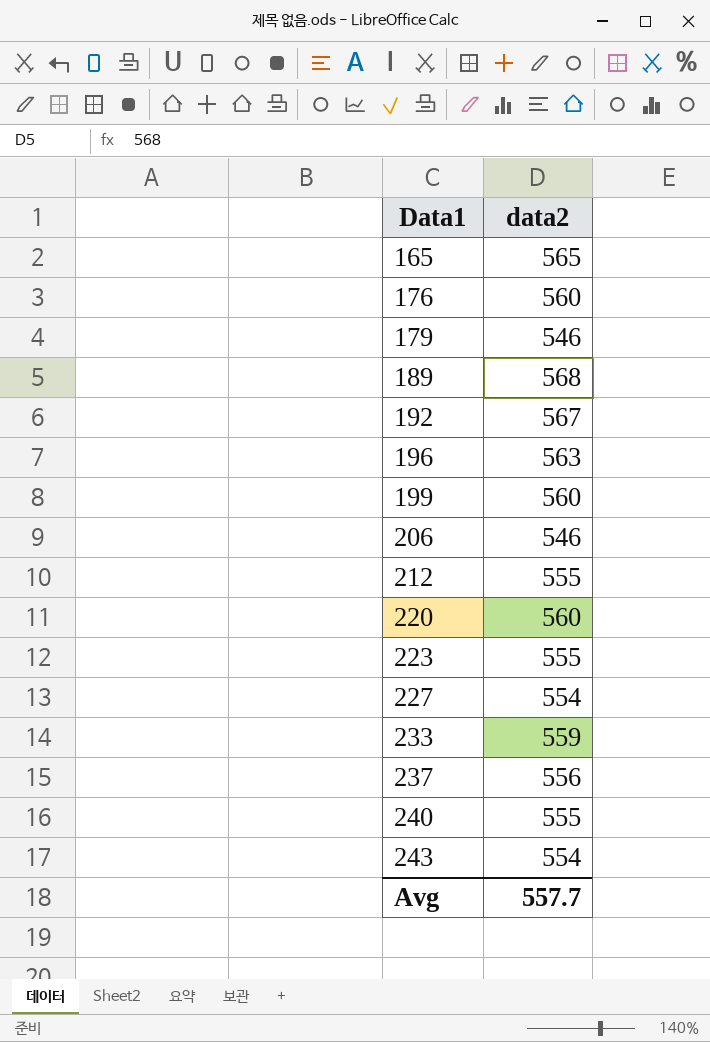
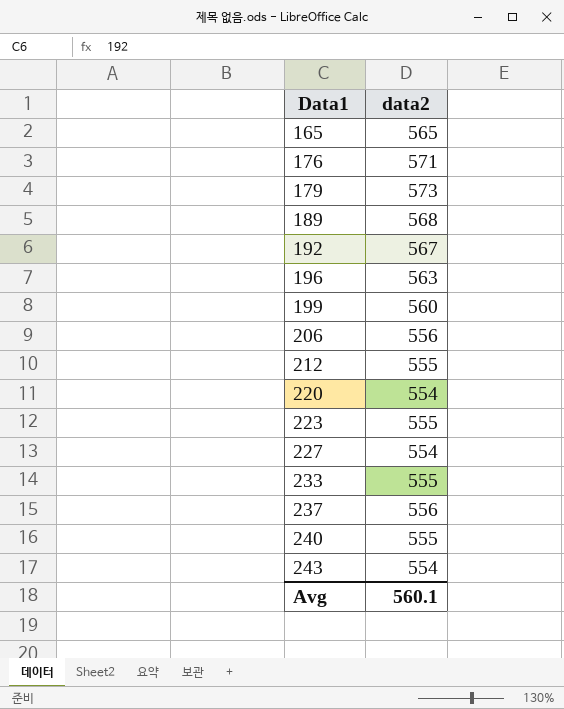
176 | data2: 560 -> 571
179 | data2: 546 -> 573
206 | data2: 546 -> 556
220 | data2: 560 -> 554
233 | data2: 559 -> 555
Avg | data2: 557.7 -> 560.1

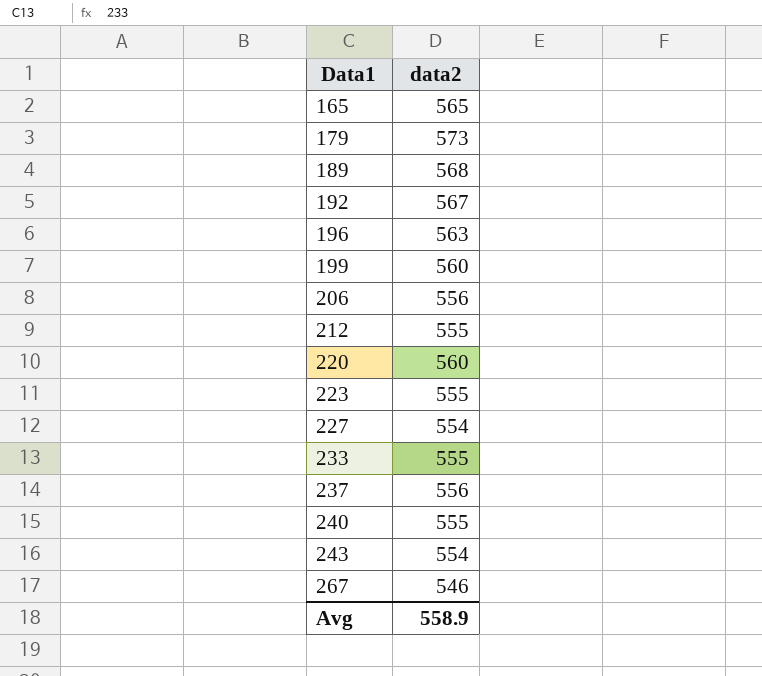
row 176: 571 -> none
220 | data2: 554 -> 560
row 267: none -> 546
Avg | data2: 560.1 -> 558.9

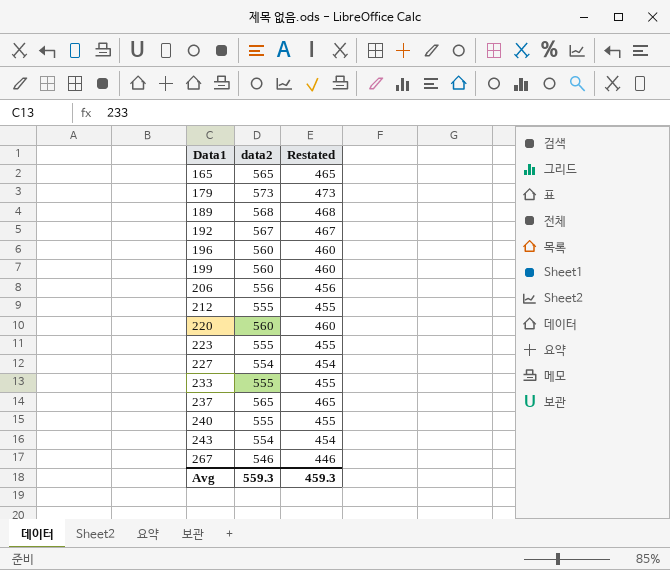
column Restated | formula: none -> [data2] - 100
196 | data2: 563 -> 560
237 | data2: 556 -> 565
Avg | data2: 558.9 -> 559.3

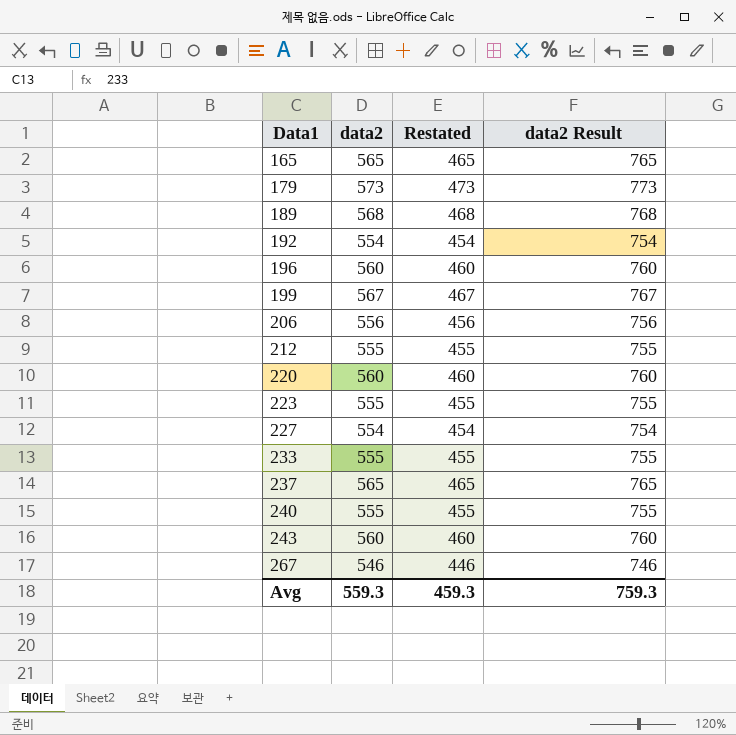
column data2 Result | formula: none -> [data2] + 200
192 | data2: 567 -> 554
192 | Restated: 467 -> 454
199 | data2: 560 -> 567
199 | Restated: 460 -> 467
243 | data2: 554 -> 560
243 | Restated: 454 -> 460

